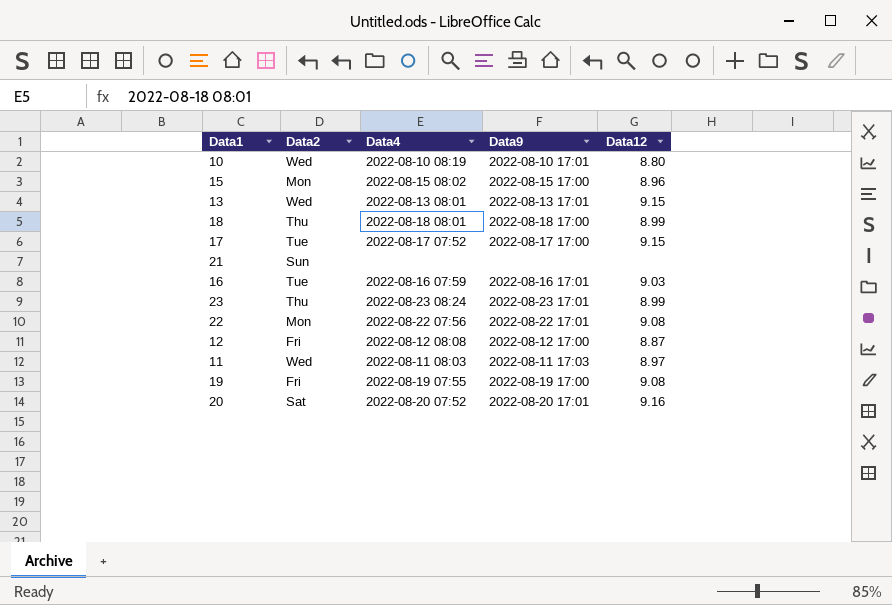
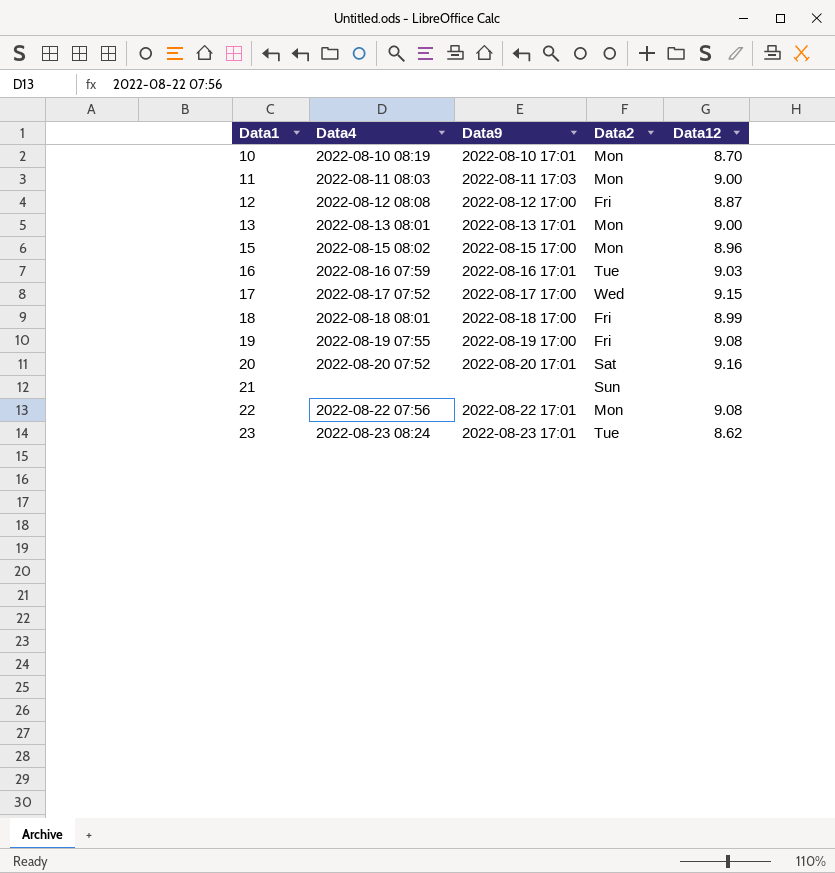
row order: none -> Data1 ascending
column Data2 | position: 2 -> 4
10 | Data2: Wed -> Mon
10 | Data12: 8.80 -> 8.70
11 | Data2: Wed -> Mon
11 | Data12: 8.97 -> 9.00
13 | Data2: Wed -> Mon
13 | Data12: 9.15 -> 9.00
17 | Data2: Tue -> Wed
18 | Data2: Thu -> Fri
23 | Data2: Thu -> Tue
23 | Data12: 8.99 -> 8.62

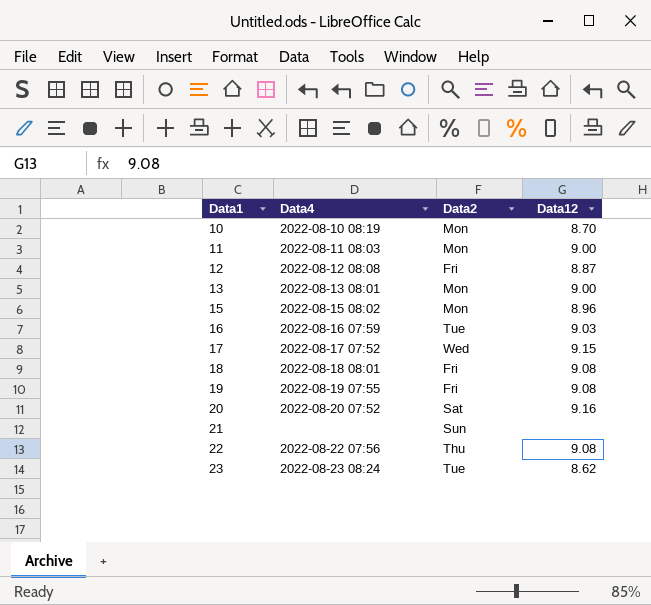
column Data9 | position: 3 -> none
18 | Data12: 8.99 -> 9.08
22 | Data2: Mon -> Thu

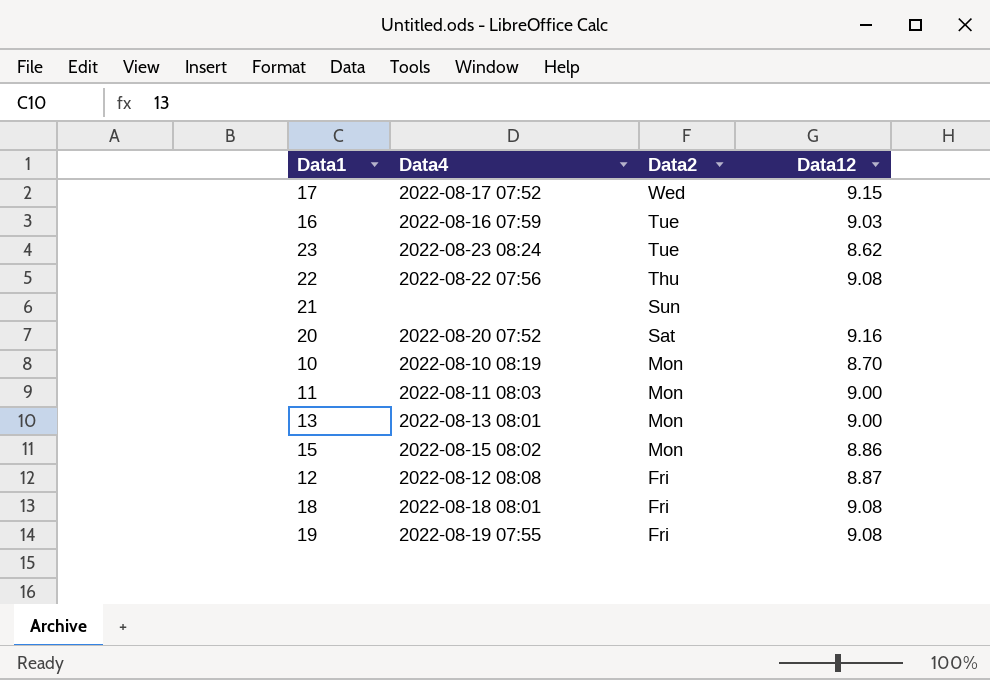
row order: Data1 ascending -> Data2 descending
15 | Data12: 8.96 -> 8.86

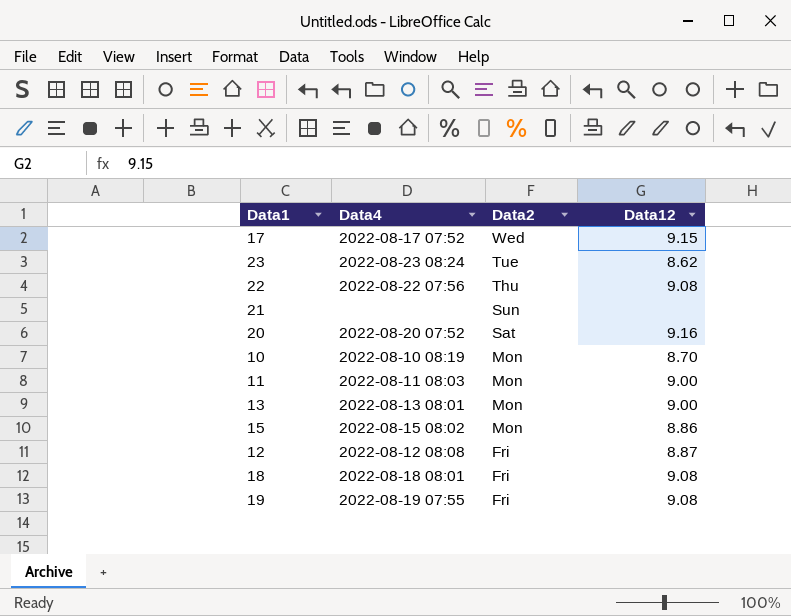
row 16: 2022-08-16 07:59 | Tue | 9.03 -> none

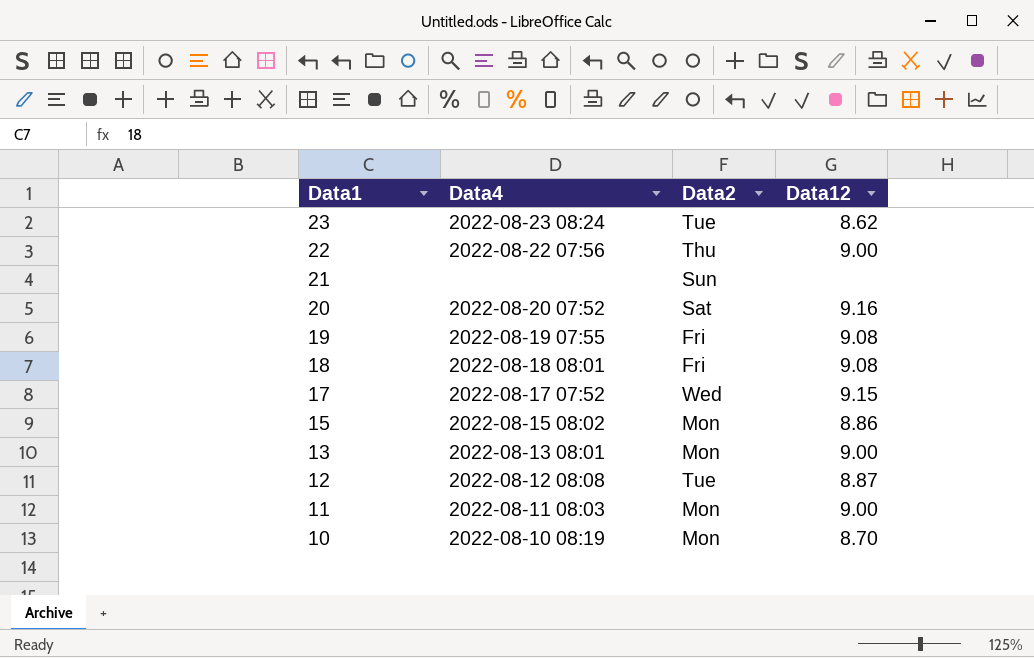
row order: Data2 descending -> Data1 descending
22 | Data12: 9.08 -> 9.00
12 | Data2: Fri -> Tue

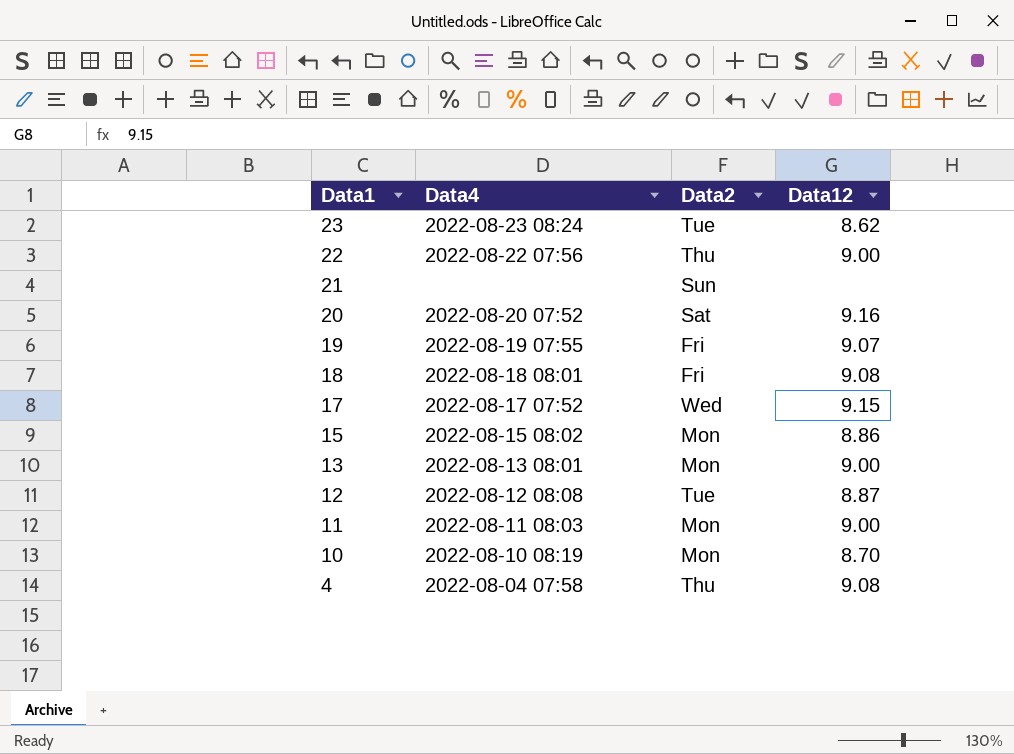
19 | Data12: 9.08 -> 9.07
row 4: none -> 2022-08-04 07:58 | Thu | 9.08

